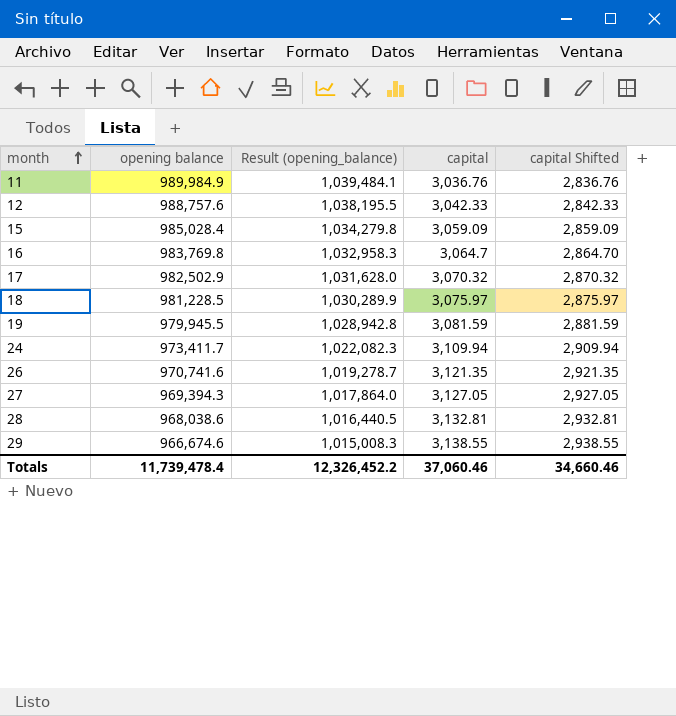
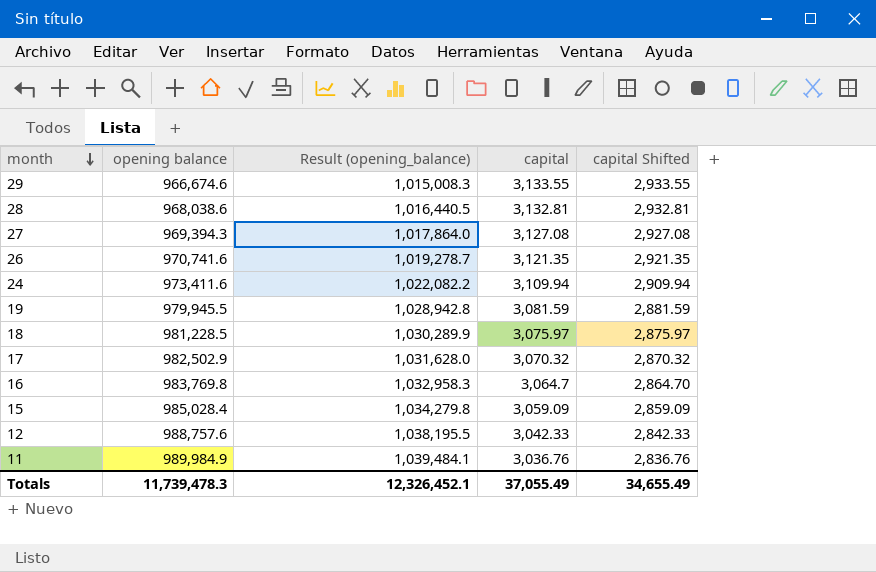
row order: month ascending -> month descending
29 | capital: 3,138.55 -> 3,133.55
29 | capital Shifted: 2,938.55 -> 2,933.55
27 | capital: 3,127.05 -> 3,127.08
27 | capital Shifted: 2,927.05 -> 2,927.08
24 | opening balance: 973,411.7 -> 973,411.6
24 | Result (opening_balance): 1,022,082.3 -> 1,022,082.2
Totals | opening balance: 11,739,478.4 -> 11,739,478.3
Totals | Result (opening_balance): 12,326,452.2 -> 12,326,452.1
Totals | capital: 37,060.46 -> 37,055.49
Totals | capital Shifted: 34,660.46 -> 34,655.49

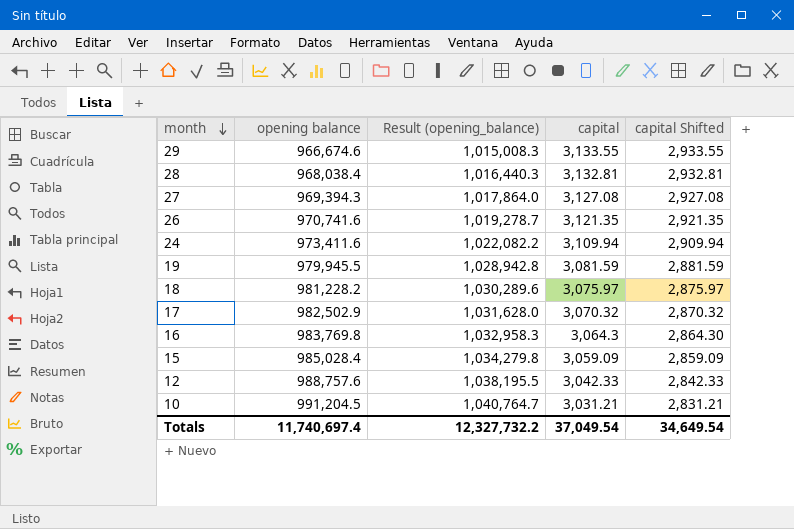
row 11: 989,984.9 | 1,039,484.1 | 3,036.76 | 2,836.76 -> none
28 | opening balance: 968,038.6 -> 968,038.4
28 | Result (opening_balance): 1,016,440.5 -> 1,016,440.3
18 | opening balance: 981,228.5 -> 981,228.2
18 | Result (opening_balance): 1,030,289.9 -> 1,030,289.6
16 | capital: 3,064.7 -> 3,064.3
16 | capital Shifted: 2,864.70 -> 2,864.30
row 10: none -> 991,204.5 | 1,040,764.7 | 3,031.21 | 2,831.21
Totals | opening balance: 11,739,478.3 -> 11,740,697.4
Totals | Result (opening_balance): 12,326,452.1 -> 12,327,732.2
Totals | capital: 37,055.49 -> 37,049.54
Totals | capital Shifted: 34,655.49 -> 34,649.54

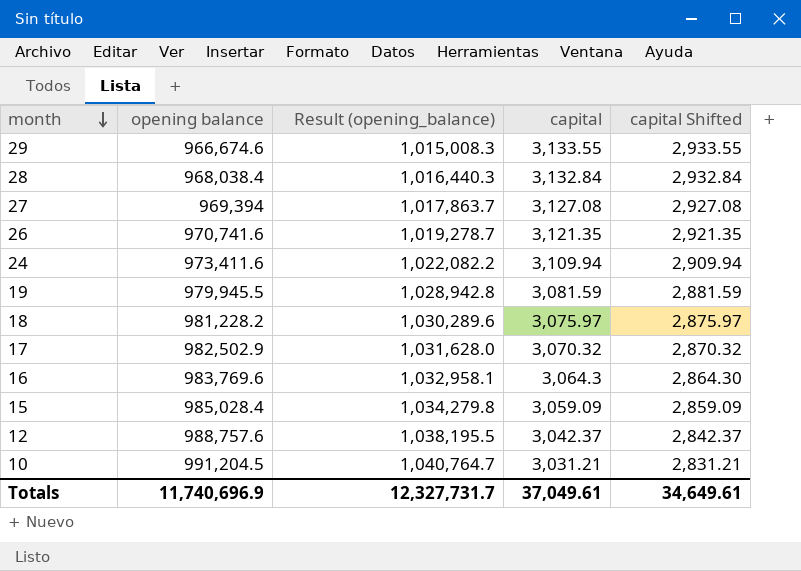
28 | capital: 3,132.81 -> 3,132.84
28 | capital Shifted: 2,932.81 -> 2,932.84
27 | opening balance: 969,394.3 -> 969,394
27 | Result (opening_balance): 1,017,864.0 -> 1,017,863.7
16 | opening balance: 983,769.8 -> 983,769.6
16 | Result (opening_balance): 1,032,958.3 -> 1,032,958.1
12 | capital: 3,042.33 -> 3,042.37
12 | capital Shifted: 2,842.33 -> 2,842.37
Totals | opening balance: 11,740,697.4 -> 11,740,696.9
Totals | Result (opening_balance): 12,327,732.2 -> 12,327,731.7
Totals | capital: 37,049.54 -> 37,049.61
Totals | capital Shifted: 34,649.54 -> 34,649.61

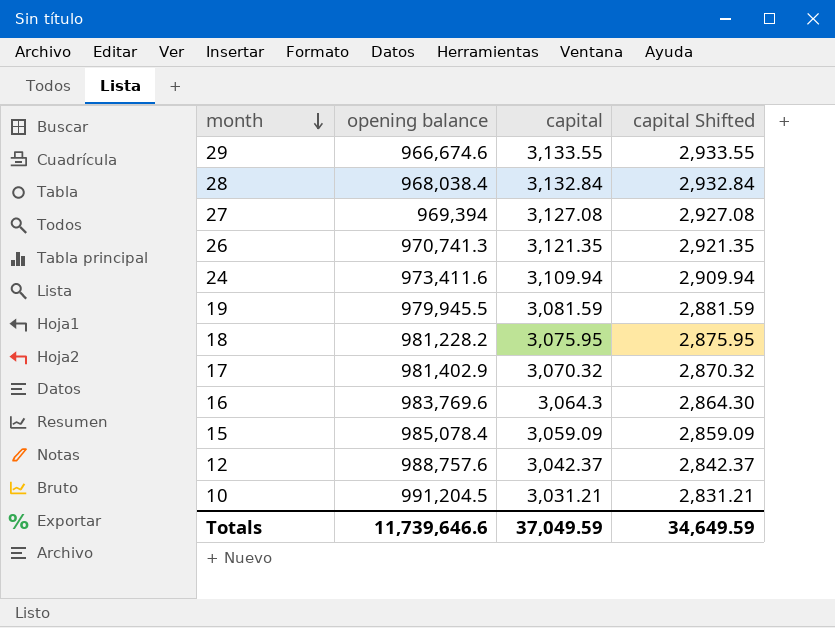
column Result (opening_balance) | formula: [opening balance] * 1.05 -> none
26 | opening balance: 970,741.6 -> 970,741.3
18 | capital: 3,075.97 -> 3,075.95
18 | capital Shifted: 2,875.97 -> 2,875.95
17 | opening balance: 982,502.9 -> 981,402.9
15 | opening balance: 985,028.4 -> 985,078.4
Totals | opening balance: 11,740,696.9 -> 11,739,646.6
Totals | capital: 37,049.61 -> 37,049.59
Totals | capital Shifted: 34,649.61 -> 34,649.59

